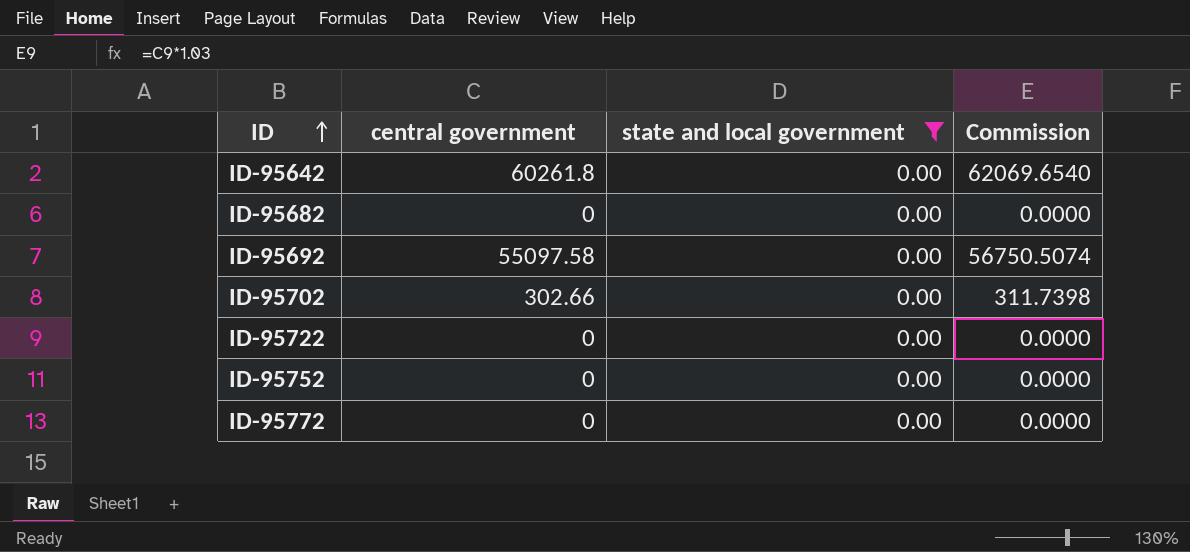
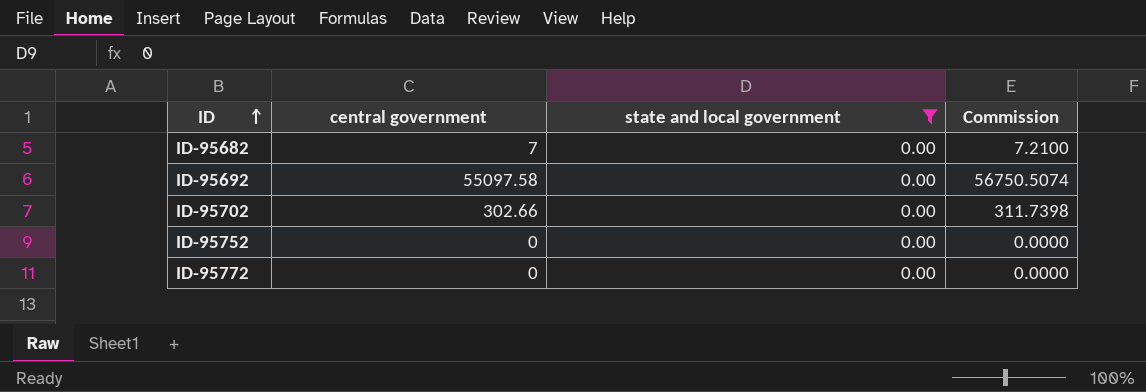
row ID-95642: 60261.8 | 0.00 | 62069.6540 -> none
row ID-95722: 0 | 0.00 | 0.0000 -> none
ID-95682 | central government: 0 -> 7
ID-95682 | Commission: 0.0000 -> 7.2100

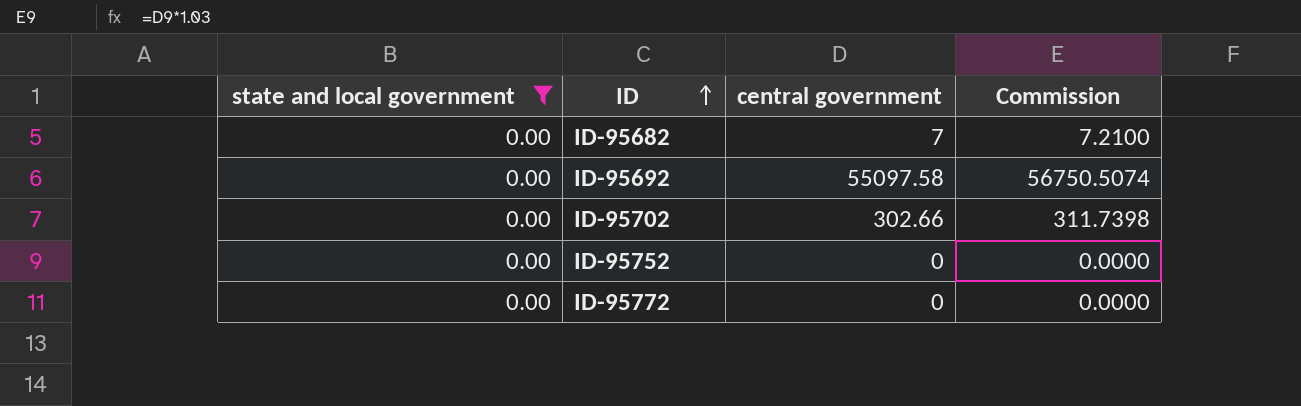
column state and local government | position: 3 -> 1

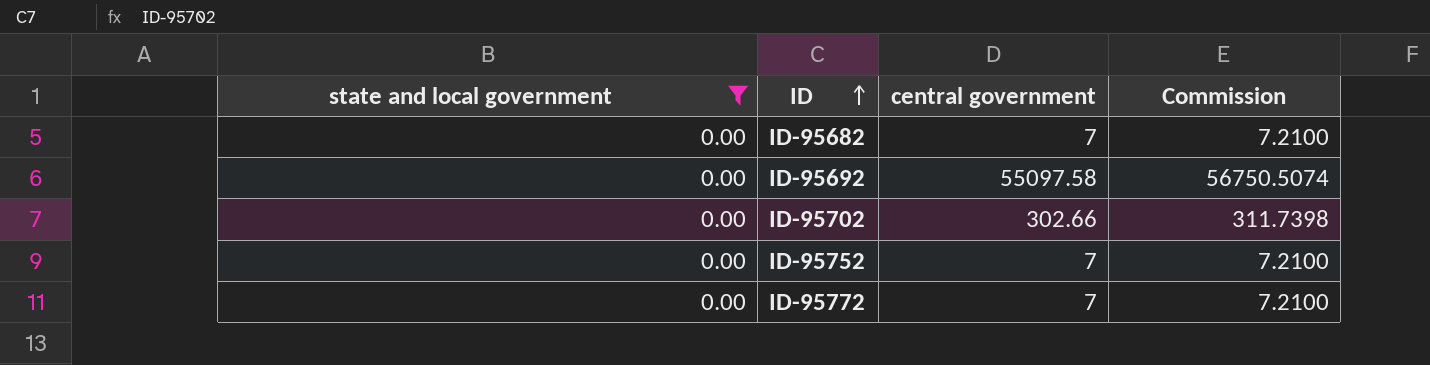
ID-95752 | central government: 0 -> 7
ID-95752 | Commission: 0.0000 -> 7.2100
ID-95772 | central government: 0 -> 7
ID-95772 | Commission: 0.0000 -> 7.2100

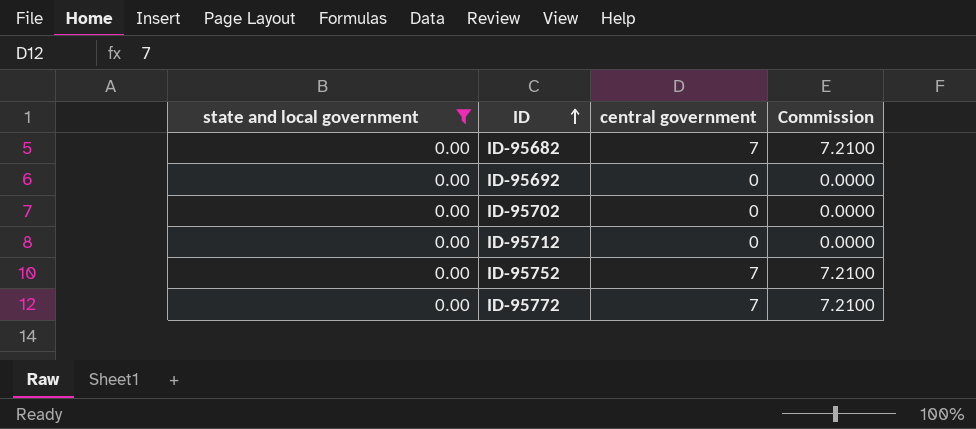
ID-95692 | central government: 55097.58 -> 0
ID-95692 | Commission: 56750.5074 -> 0.0000
ID-95702 | central government: 302.66 -> 0
ID-95702 | Commission: 311.7398 -> 0.0000
row ID-95712: none -> 0.00 | 0 | 0.0000

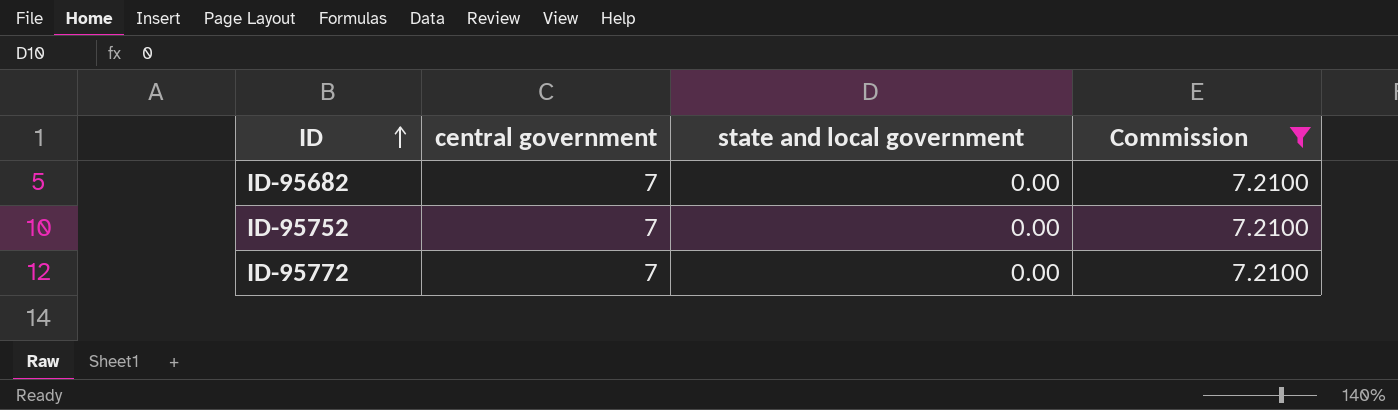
filter: state and local government = 0.00 -> Commission = 7.2100
column state and local government | position: 1 -> 3

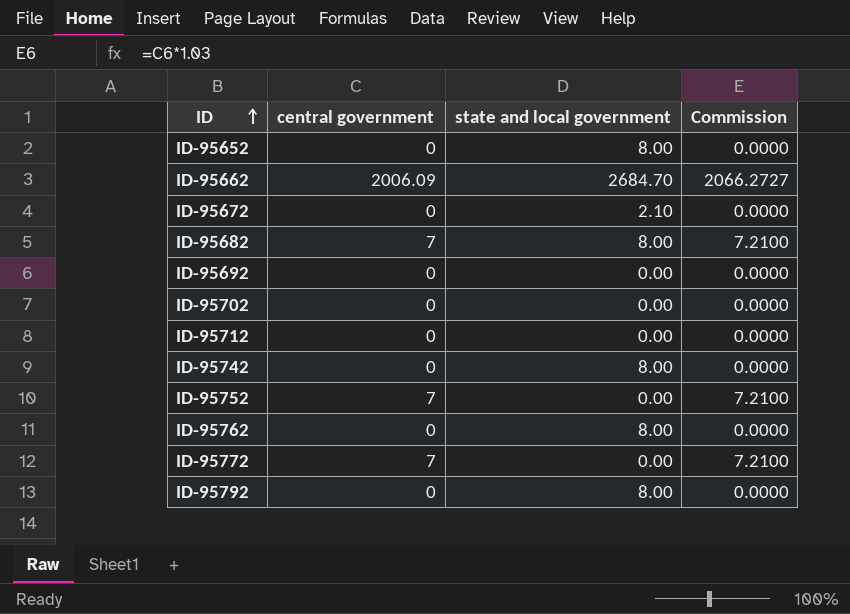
filter: Commission = 7.2100 -> none
ID-95682 | state and local government: 0.00 -> 8.00

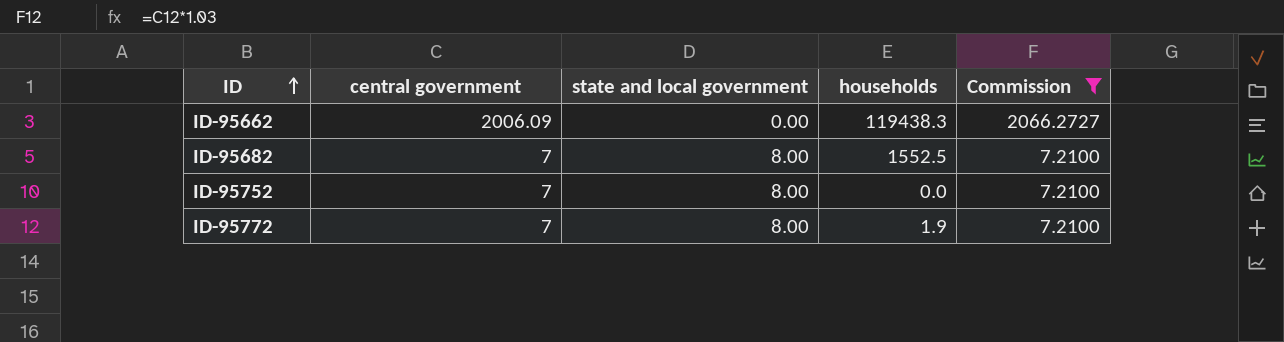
filter: none -> Commission != 0.0000
column households | position: none -> 4
ID-95662 | state and local government: 2684.70 -> 0.00
ID-95752 | state and local government: 0.00 -> 8.00
ID-95772 | state and local government: 0.00 -> 8.00

